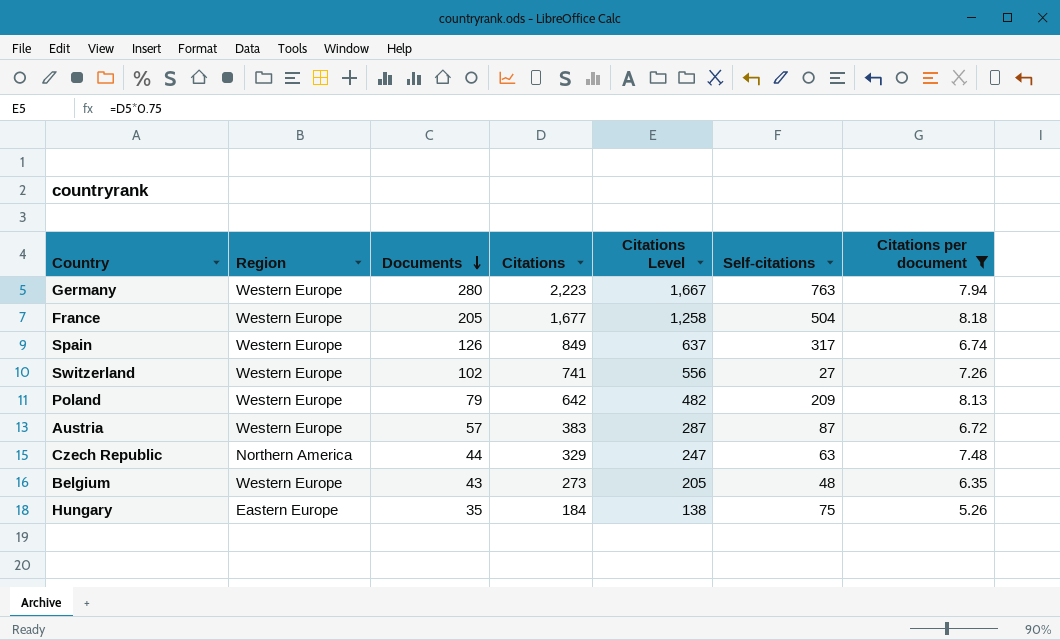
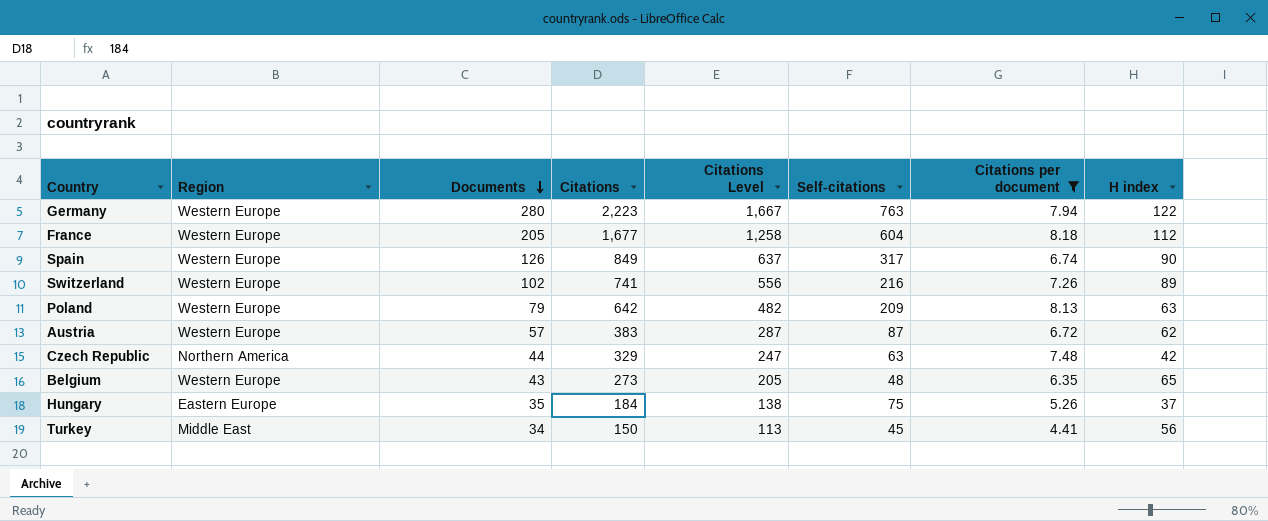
column H index | position: none -> 8
France | Self-citations: 504 -> 604
Switzerland | Self-citations: 27 -> 216
row Turkey: none -> Middle East | 34 | 150 | 113 | 45 | 4.41 | 56

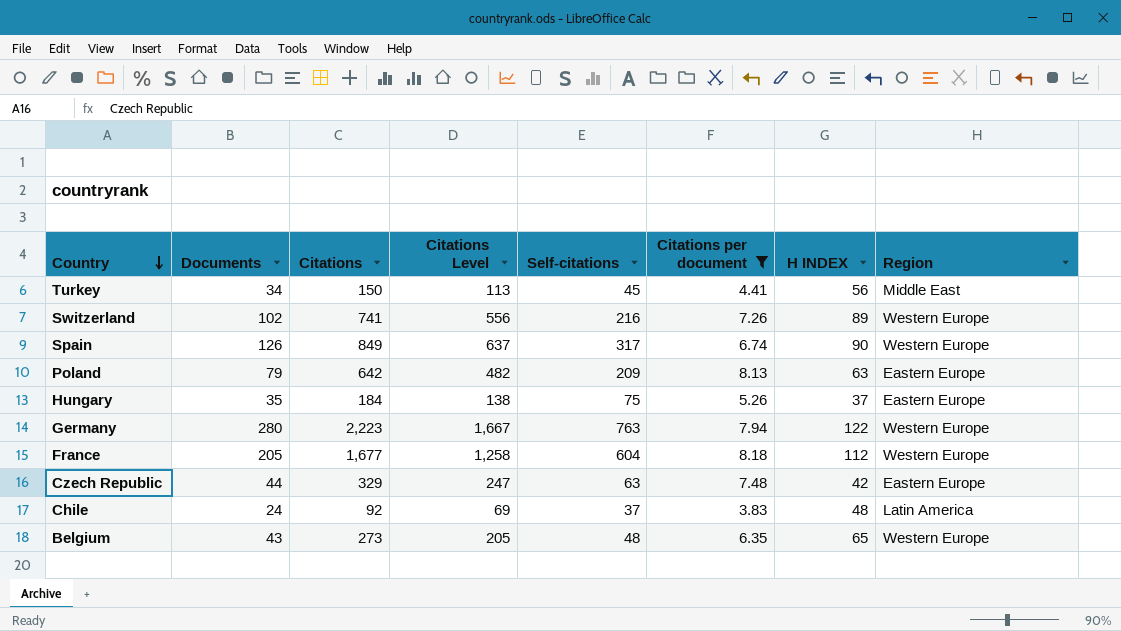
row order: Documents descending -> Country descending
column name: H index -> H INDEX
column Region | position: 2 -> 8
row Austria: Western Europe | 57 | 383 | 287 | 87 | 6.72 | 62 -> none
Poland | Region: Western Europe -> Eastern Europe
Czech Republic | Region: Northern America -> Eastern Europe
row Chile: none -> 24 | 92 | 69 | 37 | 3.83 | 48 | Latin America

